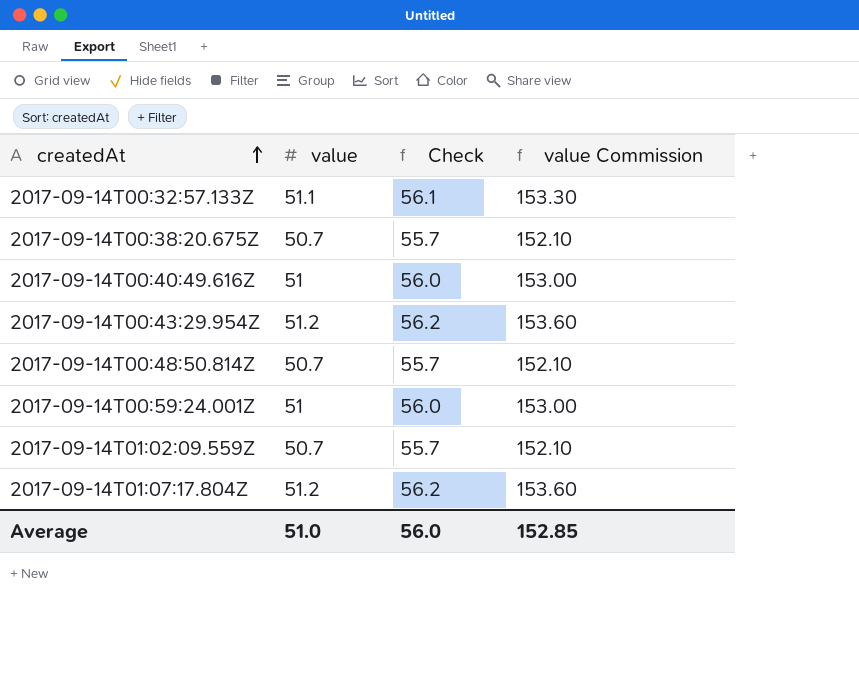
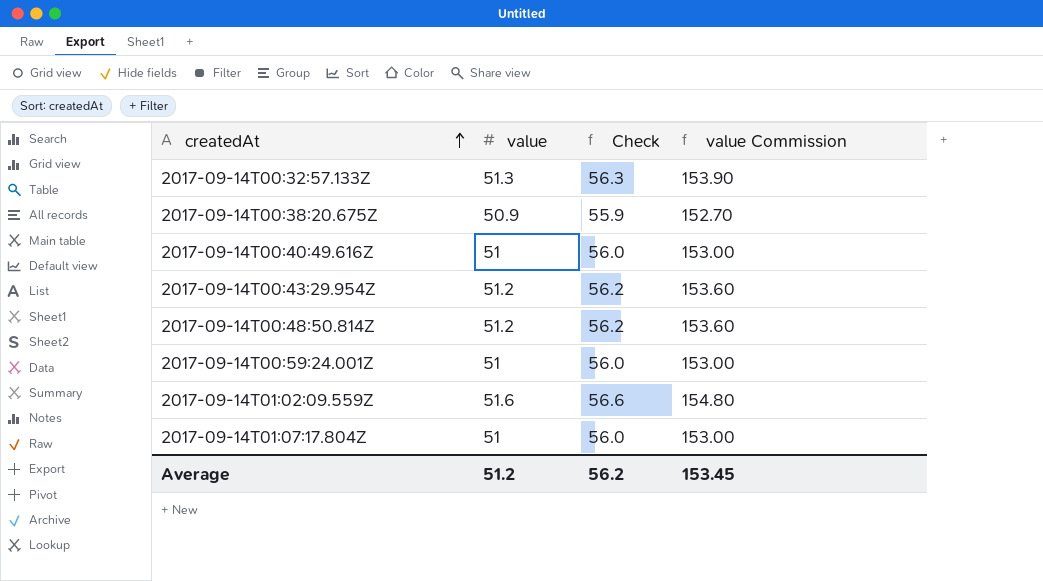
2017-09-14T00:32:57.133Z | value: 51.1 -> 51.3
2017-09-14T00:32:57.133Z | Check: 56.1 -> 56.3
2017-09-14T00:32:57.133Z | value Commission: 153.30 -> 153.90
2017-09-14T00:38:20.675Z | value: 50.7 -> 50.9
2017-09-14T00:38:20.675Z | Check: 55.7 -> 55.9
2017-09-14T00:38:20.675Z | value Commission: 152.10 -> 152.70
2017-09-14T00:48:50.814Z | value: 50.7 -> 51.2
2017-09-14T00:48:50.814Z | Check: 55.7 -> 56.2
2017-09-14T00:48:50.814Z | value Commission: 152.10 -> 153.60
2017-09-14T01:02:09.559Z | value: 50.7 -> 51.6
2017-09-14T01:02:09.559Z | Check: 55.7 -> 56.6
2017-09-14T01:02:09.559Z | value Commission: 152.10 -> 154.80
2017-09-14T01:07:17.804Z | value: 51.2 -> 51
2017-09-14T01:07:17.804Z | Check: 56.2 -> 56.0
2017-09-14T01:07:17.804Z | value Commission: 153.60 -> 153.00
Average | value: 51.0 -> 51.2
Average | Check: 56.0 -> 56.2
Average | value Commission: 152.85 -> 153.45

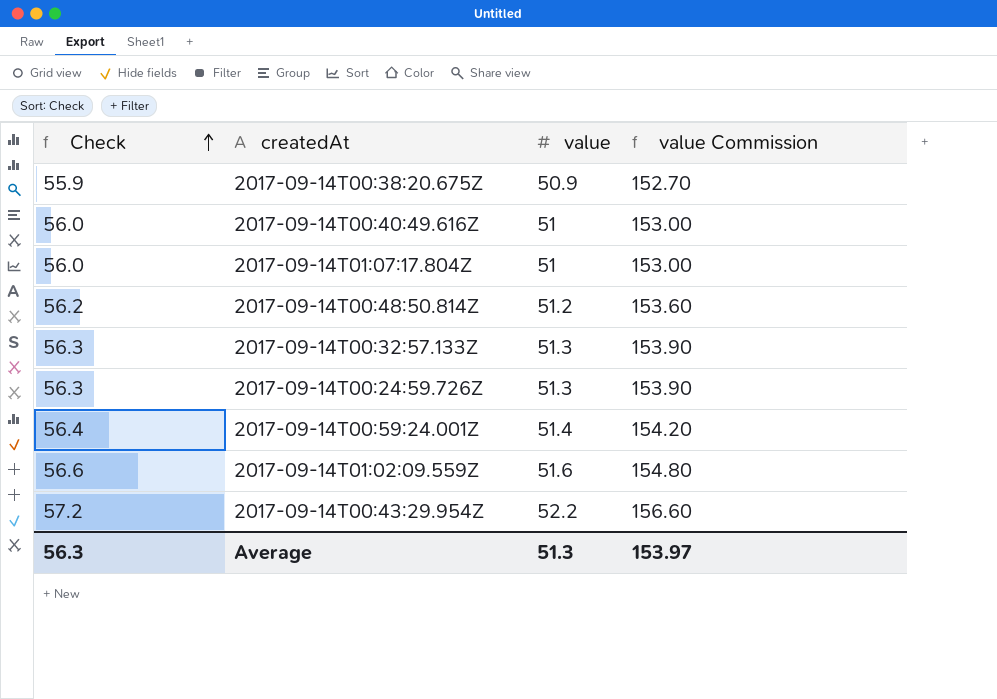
row order: createdAt ascending -> Check ascending
column Check | position: 3 -> 1
row 2017-09-14T00:24:59.726Z: none -> 56.3 | 51.3 | 153.90
2017-09-14T00:59:24.001Z | Check: 56.0 -> 56.4
2017-09-14T00:59:24.001Z | value: 51 -> 51.4
2017-09-14T00:59:24.001Z | value Commission: 153.00 -> 154.20
2017-09-14T00:43:29.954Z | Check: 56.2 -> 57.2
2017-09-14T00:43:29.954Z | value: 51.2 -> 52.2
2017-09-14T00:43:29.954Z | value Commission: 153.60 -> 156.60
Average | Check: 56.2 -> 56.3
Average | value: 51.2 -> 51.3
Average | value Commission: 153.45 -> 153.97

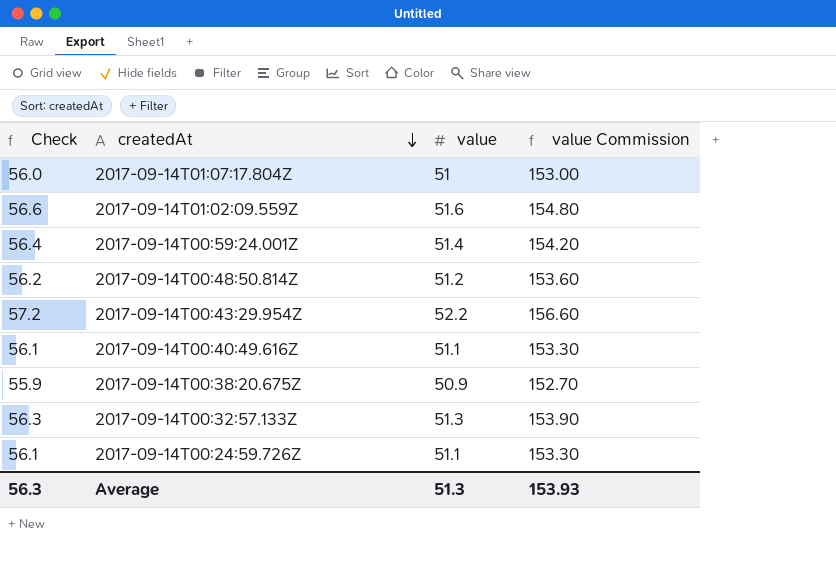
row order: Check ascending -> createdAt descending
2017-09-14T00:40:49.616Z | Check: 56.0 -> 56.1
2017-09-14T00:40:49.616Z | value: 51 -> 51.1
2017-09-14T00:40:49.616Z | value Commission: 153.00 -> 153.30
2017-09-14T00:24:59.726Z | Check: 56.3 -> 56.1
2017-09-14T00:24:59.726Z | value: 51.3 -> 51.1
2017-09-14T00:24:59.726Z | value Commission: 153.90 -> 153.30
Average | value Commission: 153.97 -> 153.93

